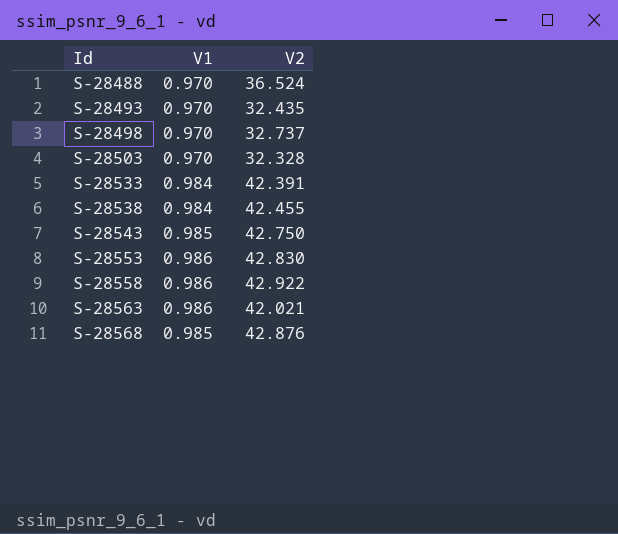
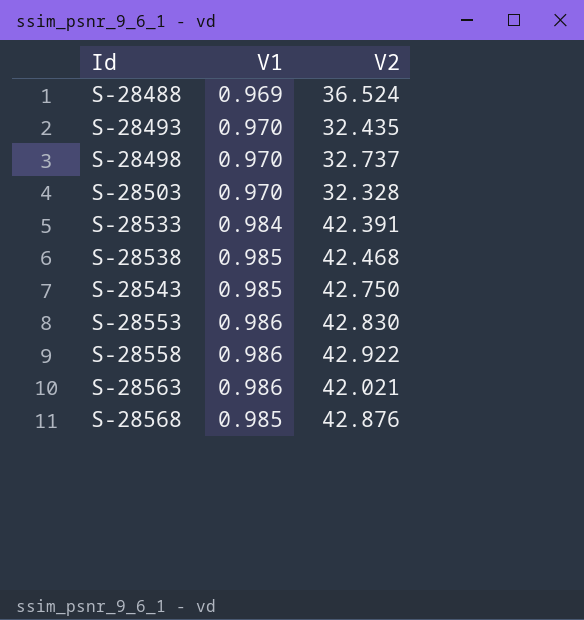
S-28488 | V1: 0.970 -> 0.969
S-28538 | V1: 0.984 -> 0.985
S-28538 | V2: 42.455 -> 42.468

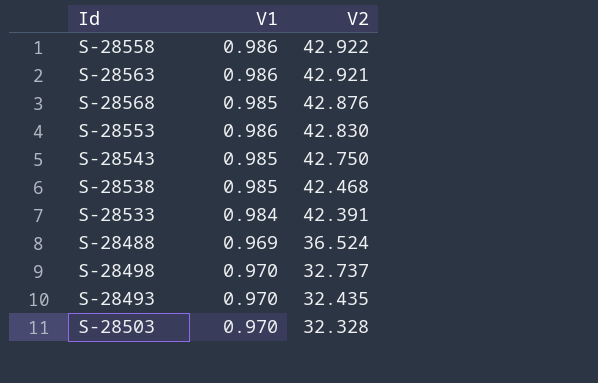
row order: Id ascending -> V2 descending
S-28563 | V2: 42.021 -> 42.921

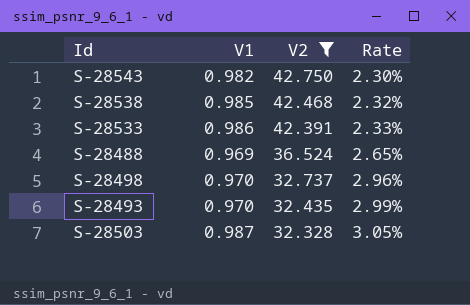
filter: none -> V2 <= 42.750
column Rate | formula: none -> [V1] / [V2]
S-28543 | V1: 0.985 -> 0.982
S-28533 | V1: 0.984 -> 0.986
S-28503 | V1: 0.970 -> 0.987

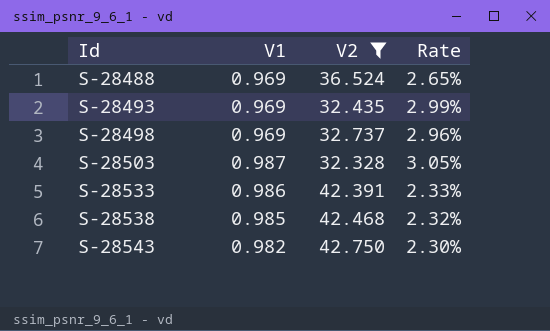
row order: V2 descending -> Id ascending
S-28493 | V1: 0.970 -> 0.969
S-28498 | V1: 0.970 -> 0.969

